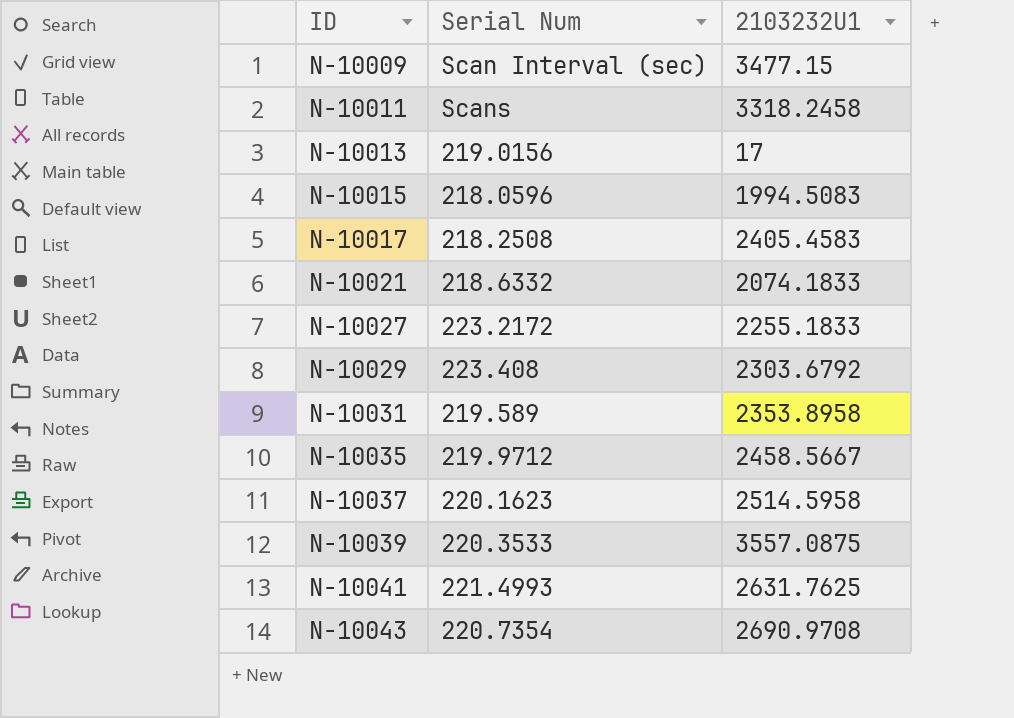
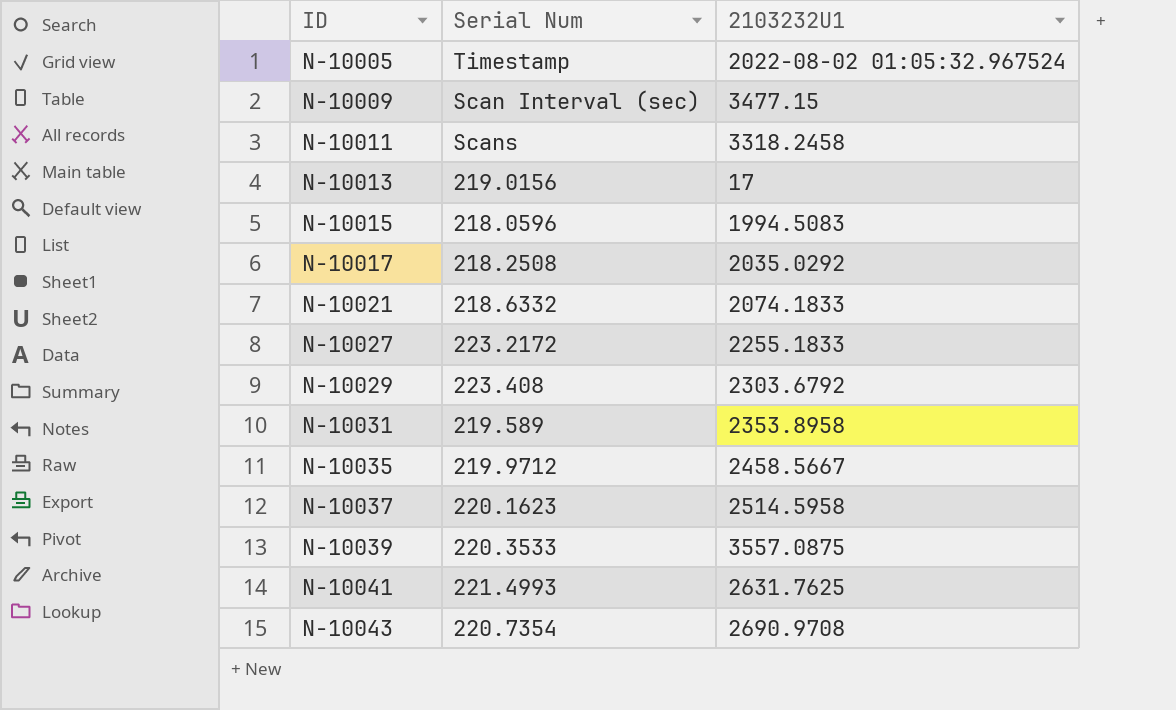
row N-10005: none -> Timestamp | 2022-08-02 01:05:32.967524
N-10017 | 2103232U1: 2405.4583 -> 2035.0292

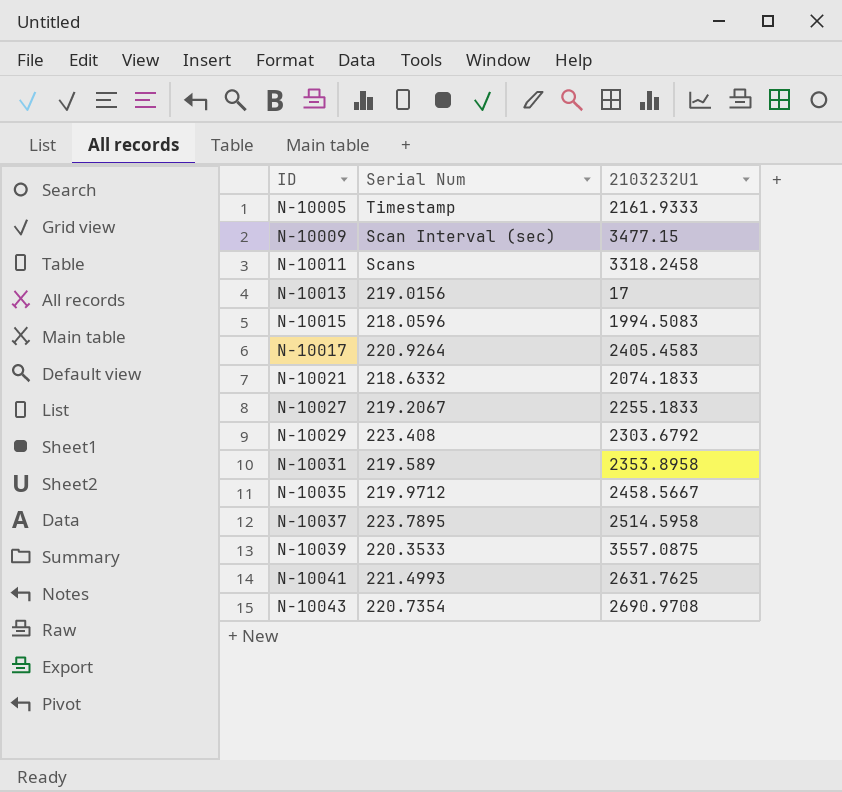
N-10005 | 2103232U1: 2022-08-02 01:05:32.967524 -> 2161.9333
N-10017 | Serial Num: 218.2508 -> 220.9264
N-10017 | 2103232U1: 2035.0292 -> 2405.4583
N-10027 | Serial Num: 223.2172 -> 219.2067
N-10037 | Serial Num: 220.1623 -> 223.7895

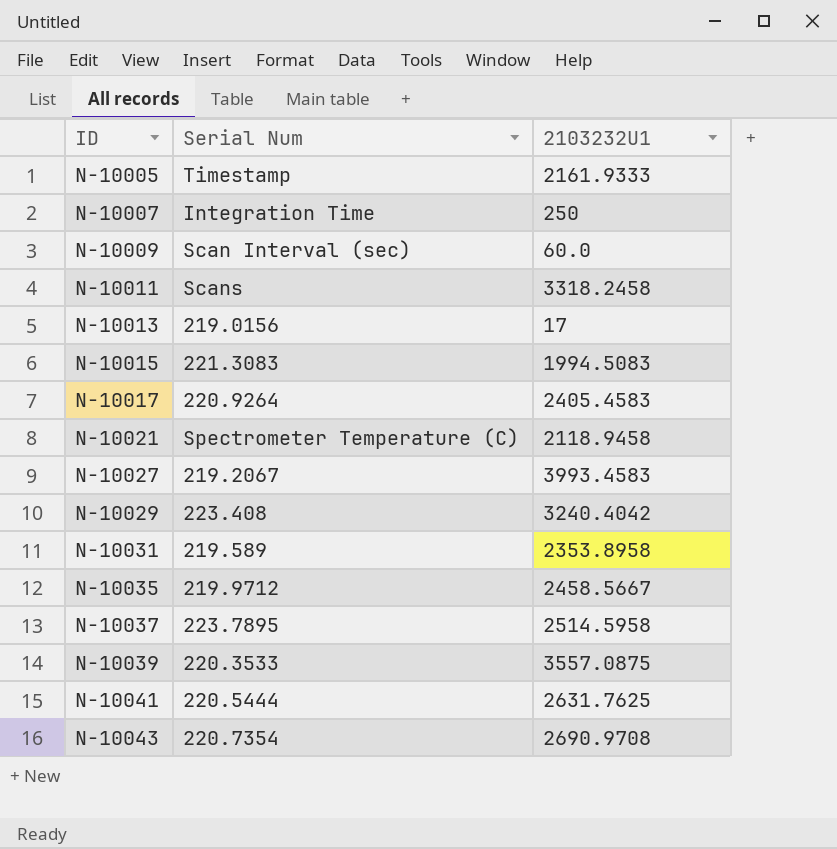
row N-10007: none -> Integration Time | 250
N-10009 | 2103232U1: 3477.15 -> 60.0
N-10015 | Serial Num: 218.0596 -> 221.3083
N-10021 | Serial Num: 218.6332 -> Spectrometer Temperature (C)
N-10021 | 2103232U1: 2074.1833 -> 2118.9458
N-10027 | 2103232U1: 2255.1833 -> 3993.4583
N-10029 | 2103232U1: 2303.6792 -> 3240.4042
N-10041 | Serial Num: 221.4993 -> 220.5444

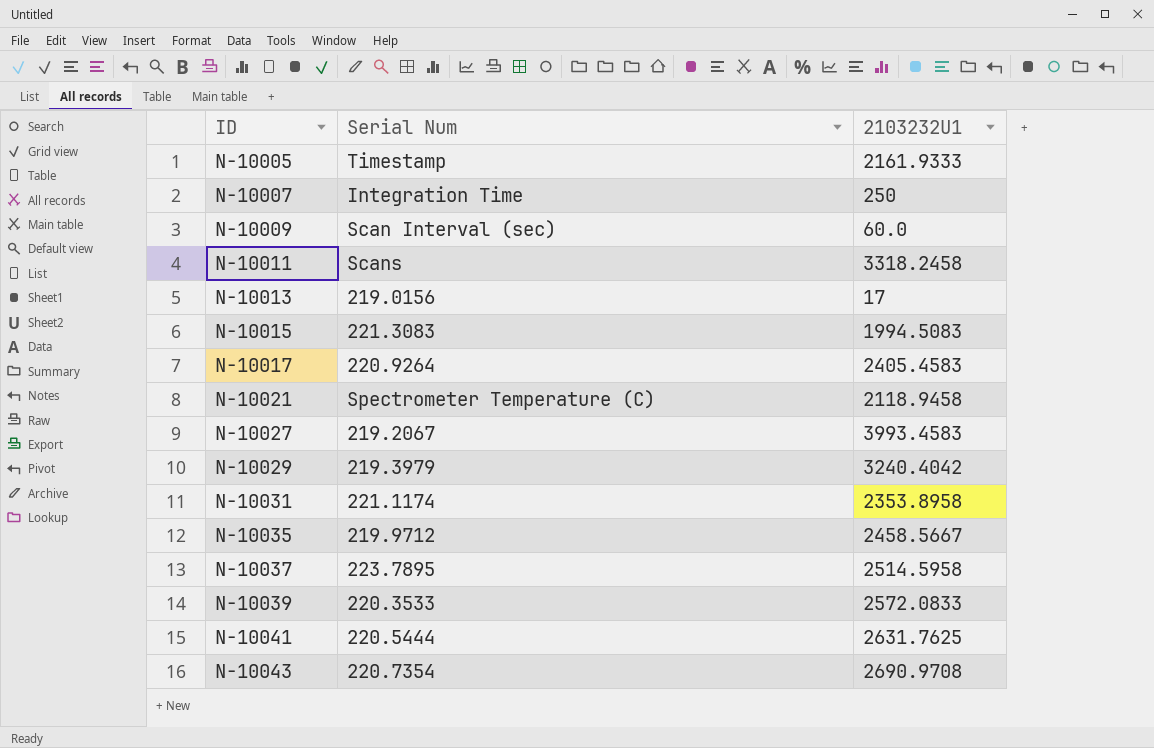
N-10029 | Serial Num: 223.408 -> 219.3979
N-10031 | Serial Num: 219.589 -> 221.1174
N-10039 | 2103232U1: 3557.0875 -> 2572.0833

